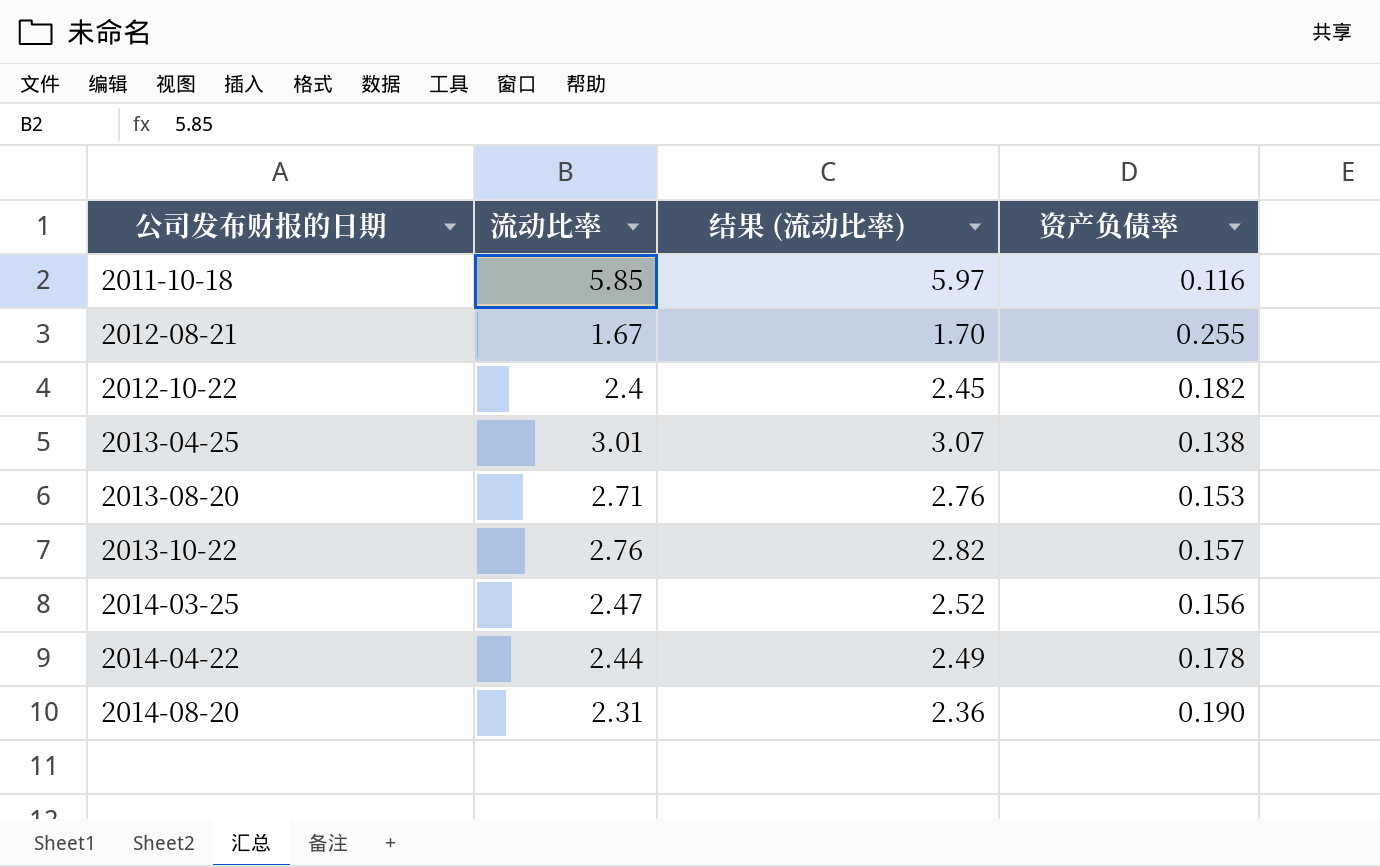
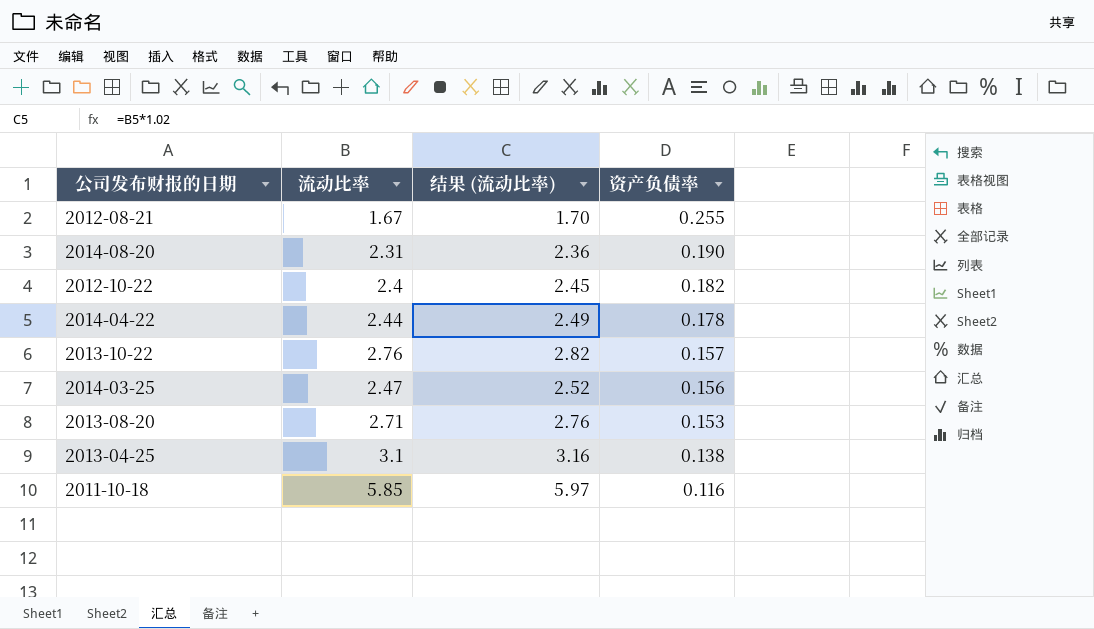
row order: 公司发布财报的日期 ascending -> 资产负债率 descending
2013-04-25 | 流动比率: 3.01 -> 3.1
2013-04-25 | 结果 (流动比率): 3.07 -> 3.16

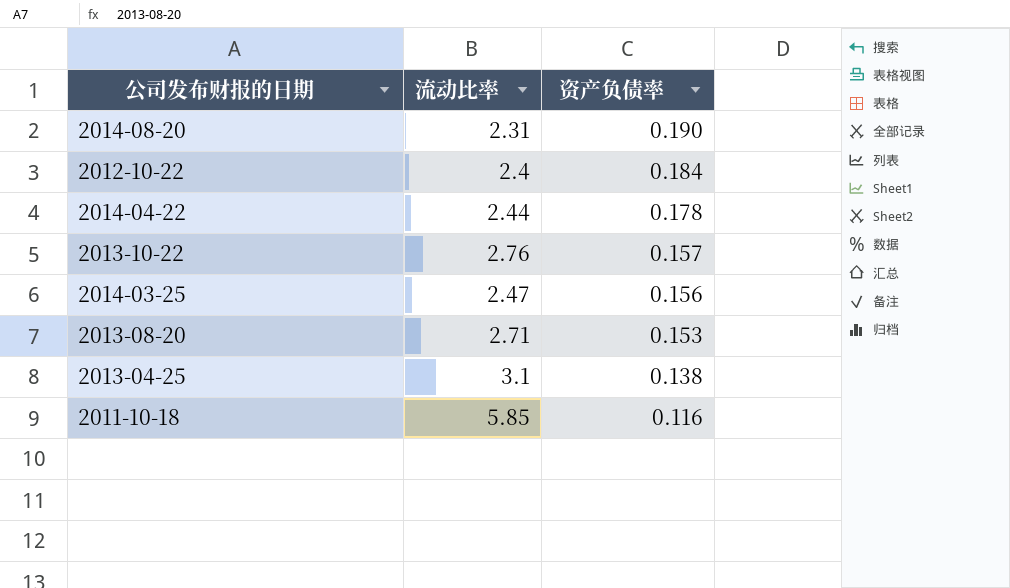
column 结果 (流动比率) | formula: [流动比率] * 1.02 -> none
row 2012-08-21: 1.67 | 1.70 | 0.255 -> none
2012-10-22 | 资产负债率: 0.182 -> 0.184

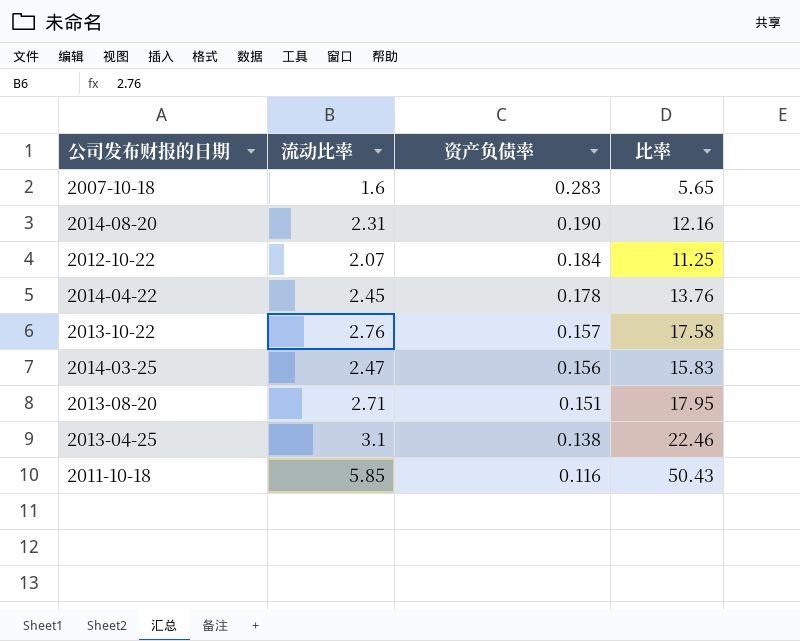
column 比率 | formula: none -> [流动比率] / [资产负债率]
row 2007-10-18: none -> 1.6 | 0.283 | 5.65
2012-10-22 | 流动比率: 2.4 -> 2.07
2014-04-22 | 流动比率: 2.44 -> 2.45
2013-08-20 | 资产负债率: 0.153 -> 0.151

